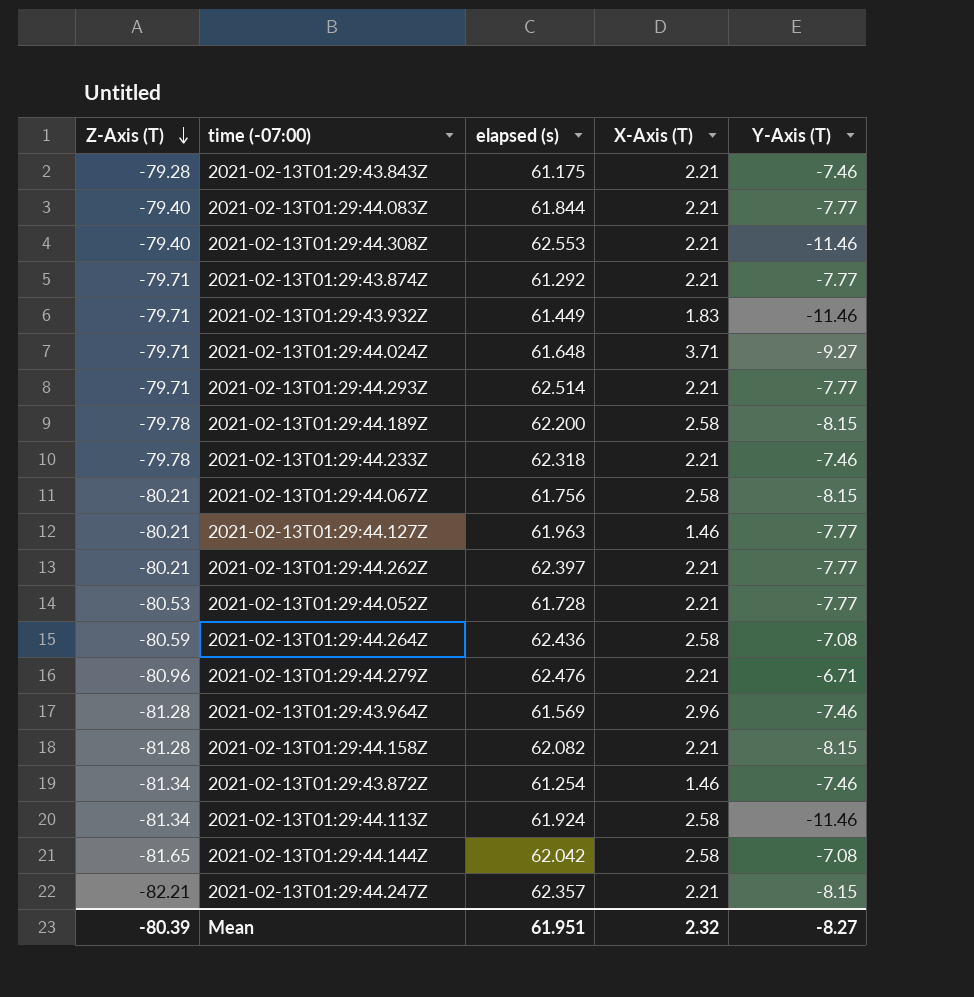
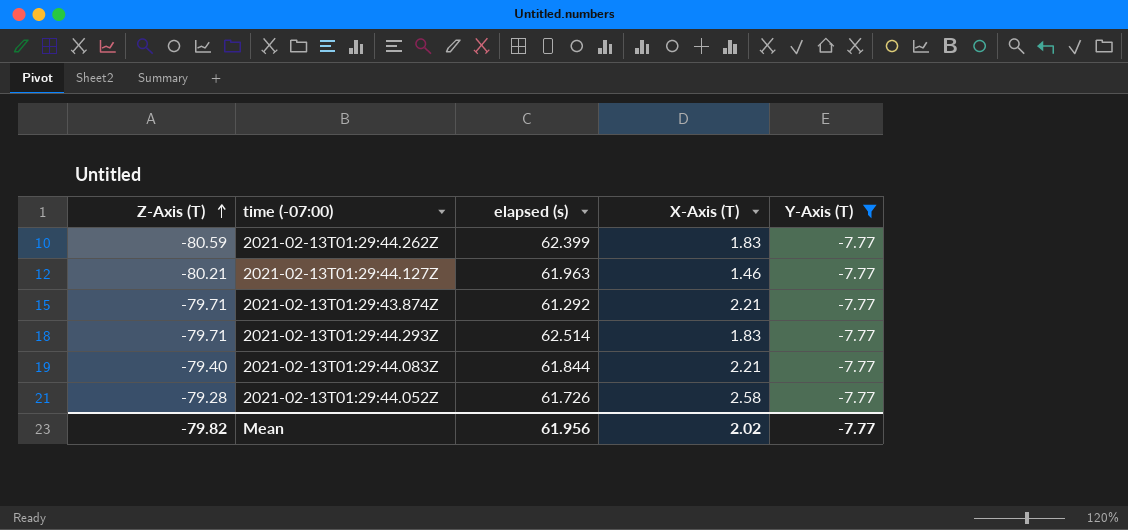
filter: none -> Y-Axis (T) = -7.77
row order: Z-Axis (T) descending -> Z-Axis (T) ascending
2021-02-13T01:29:44.262Z | Z-Axis (T): -80.21 -> -80.59
2021-02-13T01:29:44.262Z | elapsed (s): 62.397 -> 62.399
2021-02-13T01:29:44.262Z | X-Axis (T): 2.21 -> 1.83
2021-02-13T01:29:44.293Z | X-Axis (T): 2.21 -> 1.83
2021-02-13T01:29:44.052Z | Z-Axis (T): -80.53 -> -79.28
2021-02-13T01:29:44.052Z | elapsed (s): 61.728 -> 61.726
2021-02-13T01:29:44.052Z | X-Axis (T): 2.21 -> 2.58
Mean | Z-Axis (T): -80.39 -> -79.82
Mean | elapsed (s): 61.951 -> 61.956
Mean | X-Axis (T): 2.32 -> 2.02
Mean | Y-Axis (T): -8.27 -> -7.77

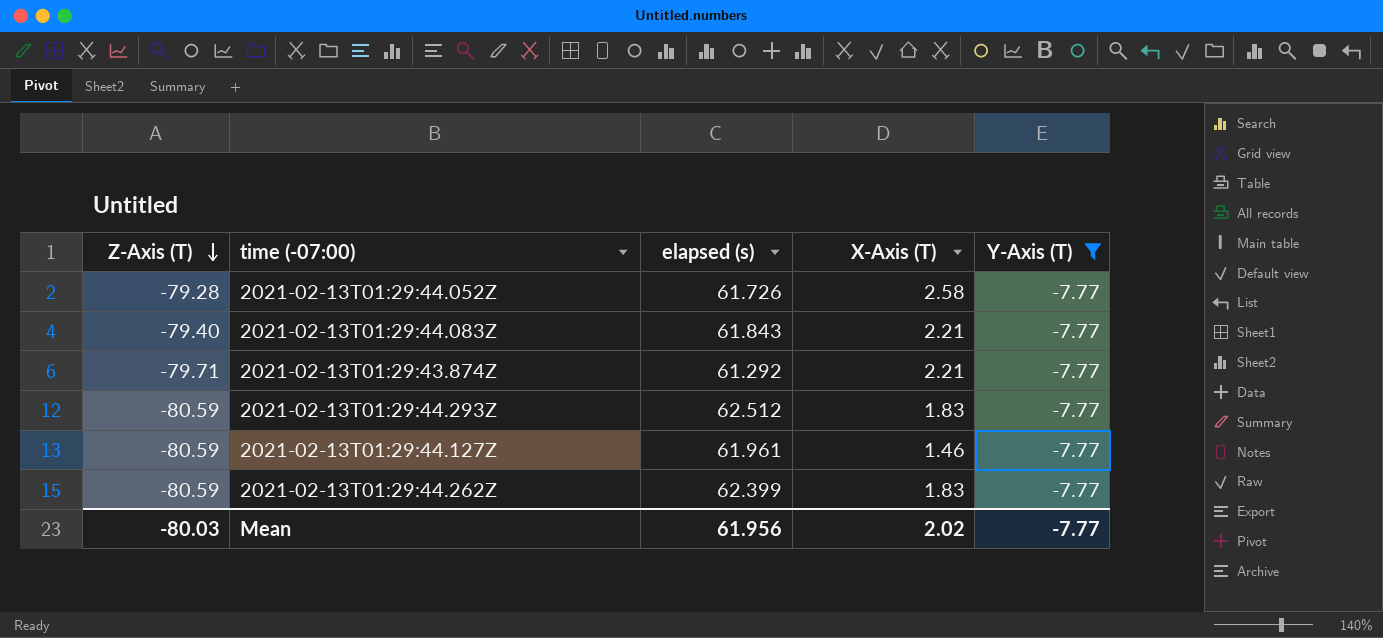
row order: Z-Axis (T) ascending -> Z-Axis (T) descending
2021-02-13T01:29:44.083Z | elapsed (s): 61.844 -> 61.843
2021-02-13T01:29:44.293Z | Z-Axis (T): -79.71 -> -80.59
2021-02-13T01:29:44.293Z | elapsed (s): 62.514 -> 62.512
2021-02-13T01:29:44.127Z | Z-Axis (T): -80.21 -> -80.59
2021-02-13T01:29:44.127Z | elapsed (s): 61.963 -> 61.961
Mean | Z-Axis (T): -79.82 -> -80.03

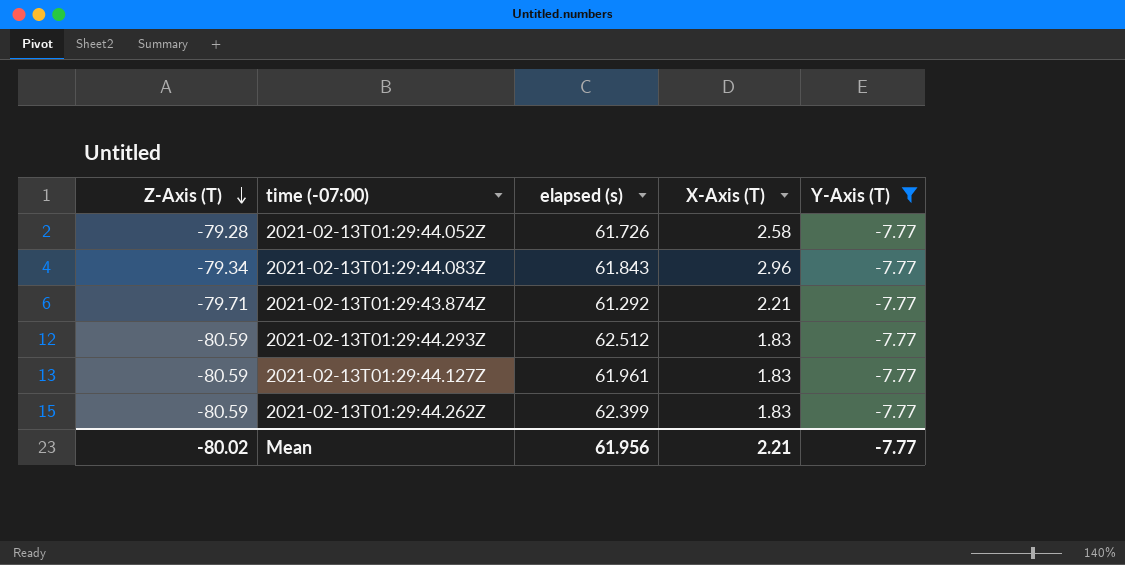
2021-02-13T01:29:44.083Z | Z-Axis (T): -79.40 -> -79.34
2021-02-13T01:29:44.083Z | X-Axis (T): 2.21 -> 2.96
2021-02-13T01:29:44.127Z | X-Axis (T): 1.46 -> 1.83
Mean | Z-Axis (T): -80.03 -> -80.02
Mean | X-Axis (T): 2.02 -> 2.21

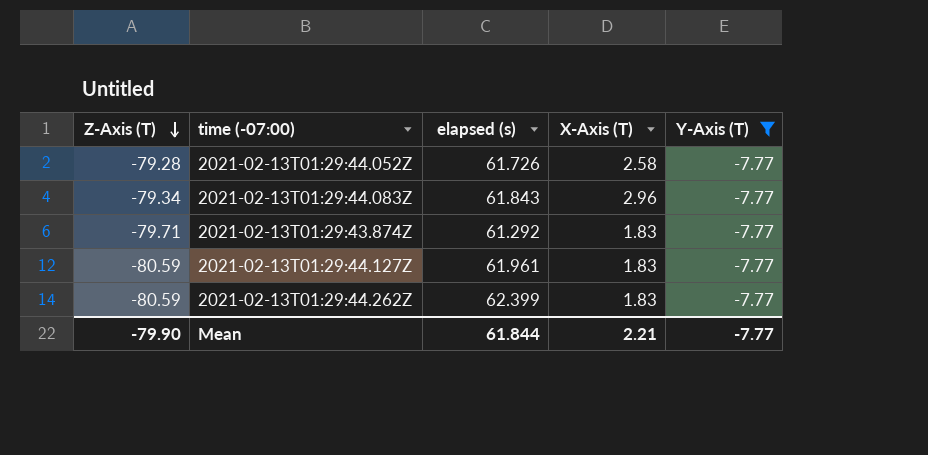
row 2021-02-13T01:29:44.293Z: -80.59 | 62.512 | 1.83 | -7.77 -> none
2021-02-13T01:29:43.874Z | X-Axis (T): 2.21 -> 1.83
Mean | Z-Axis (T): -80.02 -> -79.90
Mean | elapsed (s): 61.956 -> 61.844

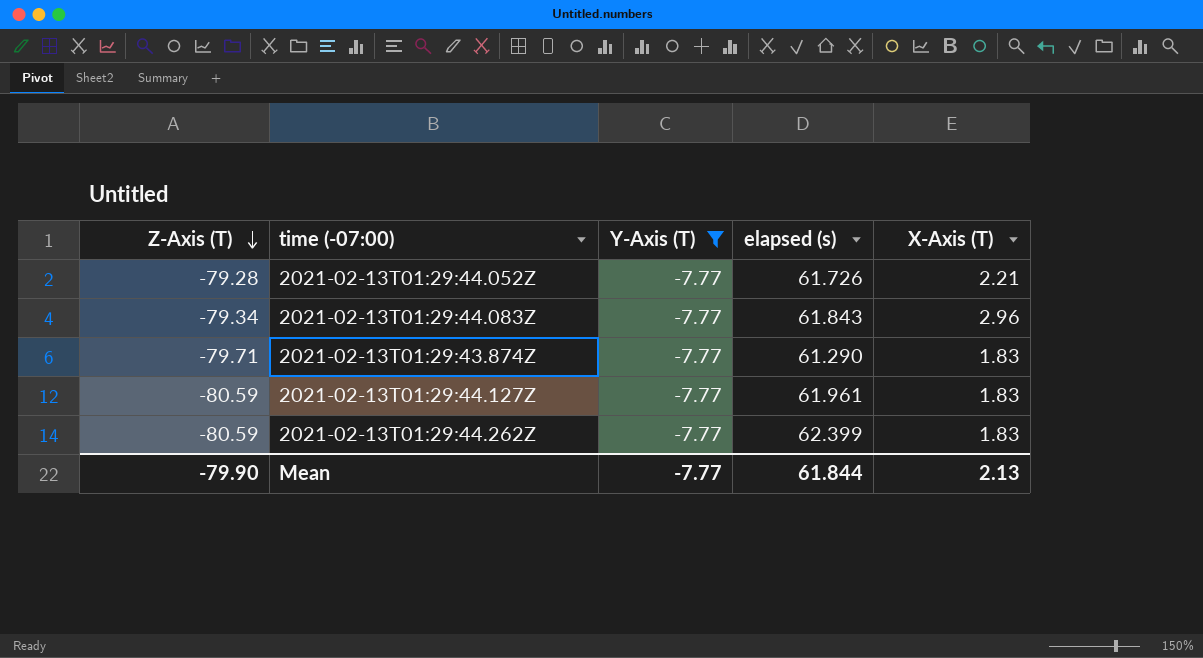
column Y-Axis (T) | position: 5 -> 3
2021-02-13T01:29:44.052Z | X-Axis (T): 2.58 -> 2.21
2021-02-13T01:29:43.874Z | elapsed (s): 61.292 -> 61.290
Mean | X-Axis (T): 2.21 -> 2.13

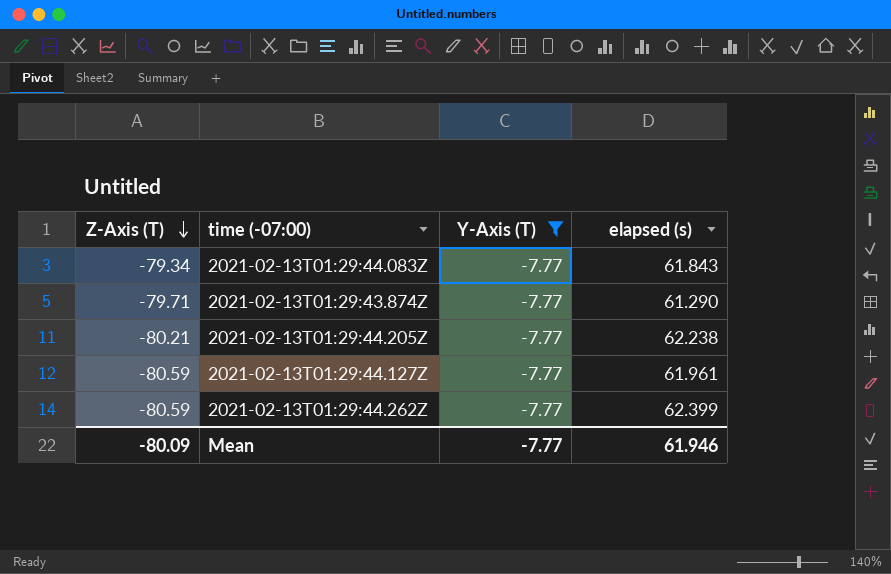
column X-Axis (T) | position: 5 -> none
row 2021-02-13T01:29:44.052Z: -79.28 | -7.77 | 61.726 | 2.21 -> none
row 2021-02-13T01:29:44.205Z: none -> -80.21 | -7.77 | 62.238
Mean | Z-Axis (T): -79.90 -> -80.09
Mean | elapsed (s): 61.844 -> 61.946

